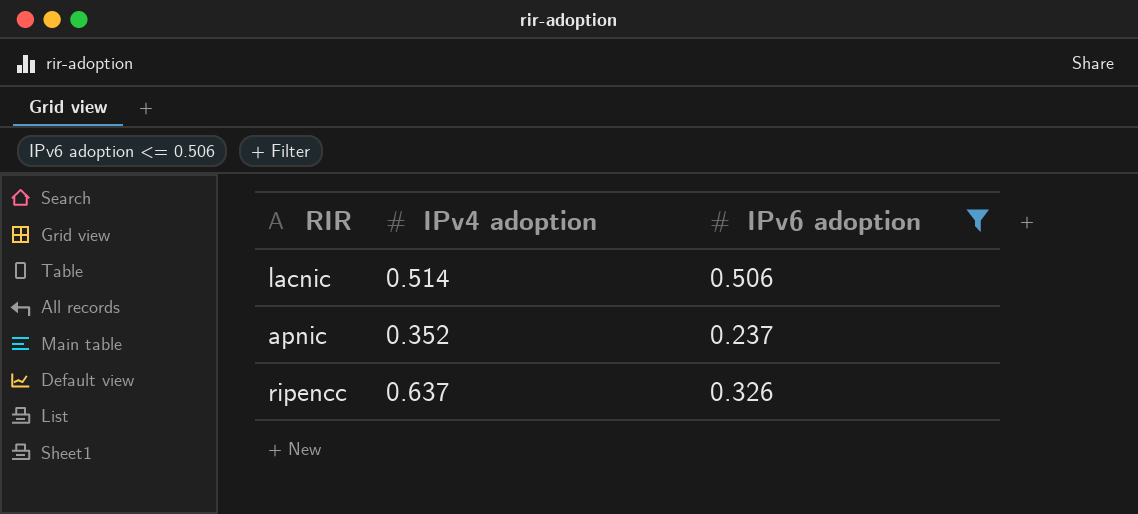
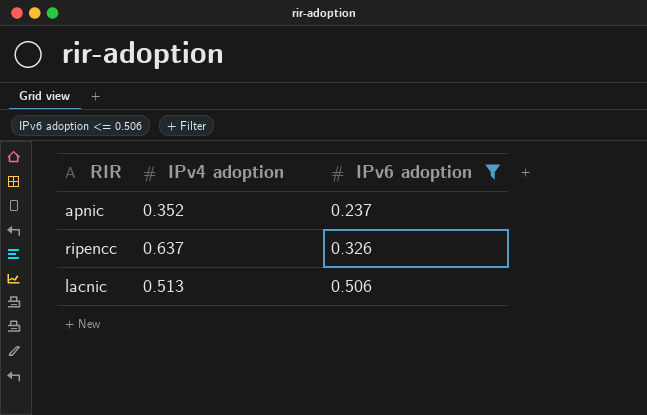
row order: none -> IPv6 adoption ascending
lacnic | IPv4 adoption: 0.514 -> 0.513

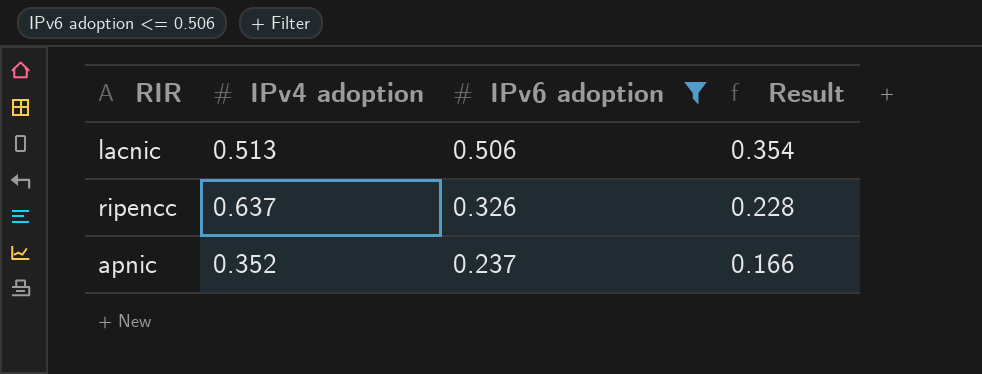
row order: IPv6 adoption ascending -> IPv6 adoption descending
column Result | formula: none -> [IPv6 adoption] * 0.7

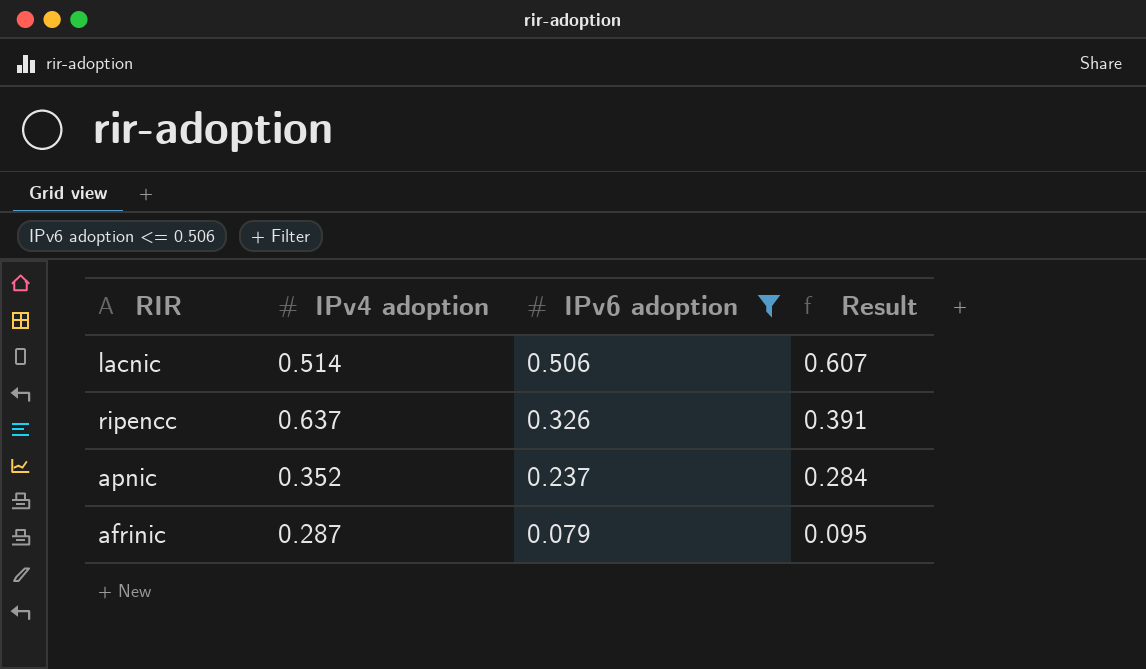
column Result | formula: [IPv6 adoption] * 0.7 -> [IPv6 adoption] * 1.2
lacnic | IPv4 adoption: 0.513 -> 0.514
row afrinic: none -> 0.287 | 0.079 | 0.095

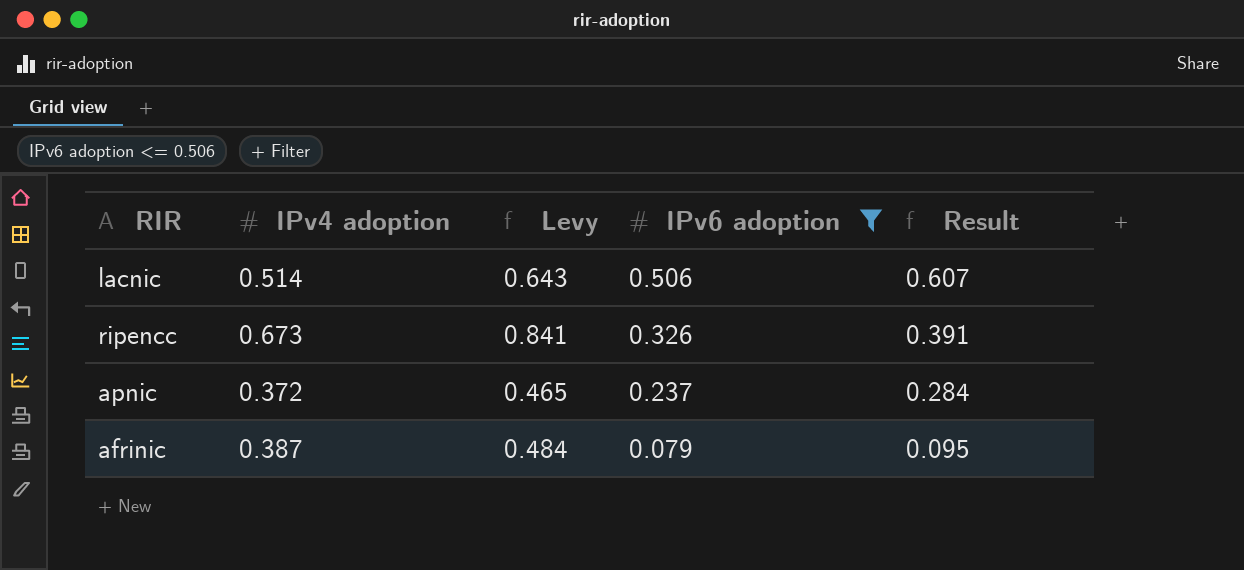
column Levy | formula: none -> [IPv4 adoption] * 1.25
ripencc | IPv4 adoption: 0.637 -> 0.673
apnic | IPv4 adoption: 0.352 -> 0.372
afrinic | IPv4 adoption: 0.287 -> 0.387

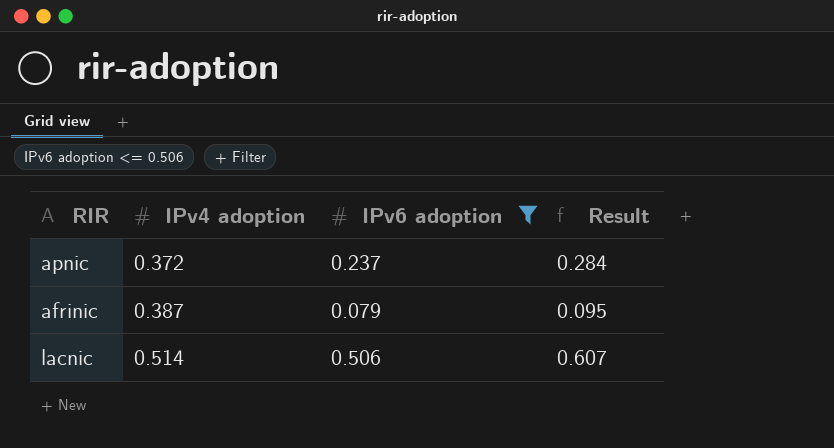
row order: IPv6 adoption descending -> IPv4 adoption ascending
column Levy | formula: [IPv4 adoption] * 1.25 -> none
row ripencc: 0.673 | 0.841 | 0.326 | 0.391 -> none

